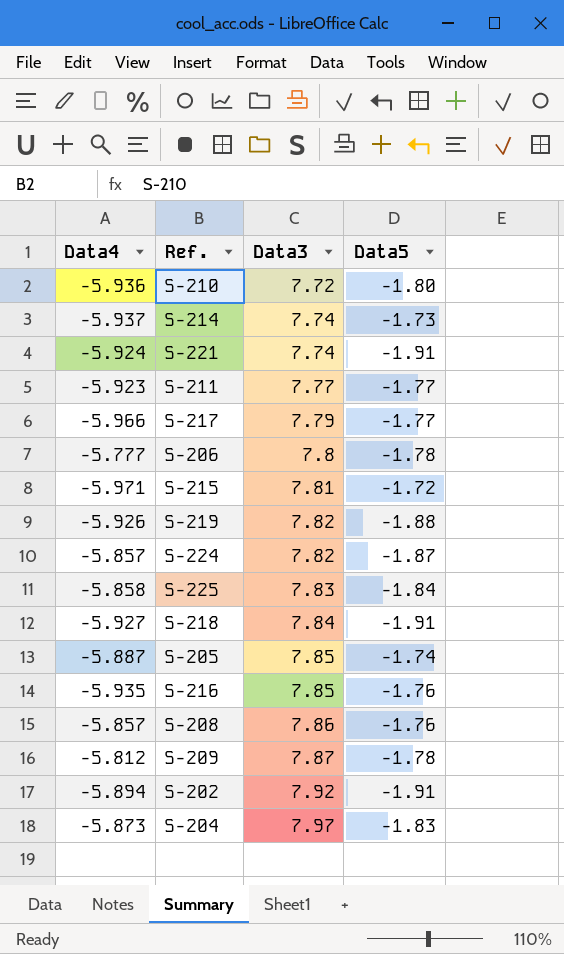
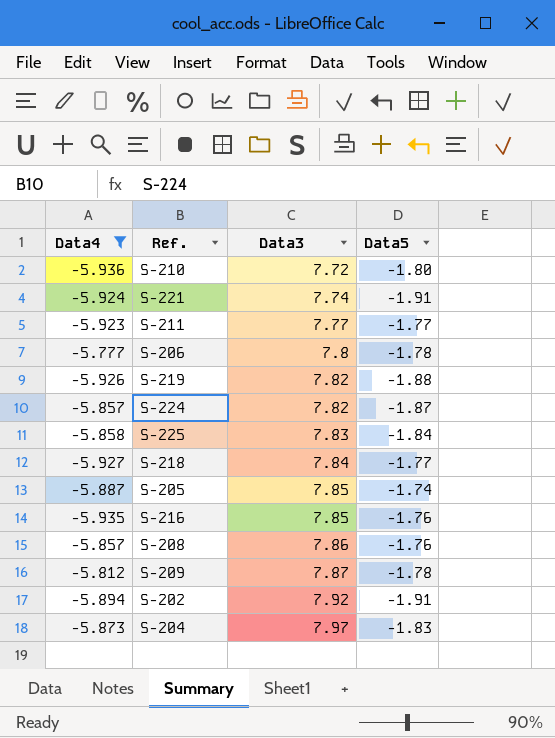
filter: none -> Data4 >= -5.936
S-218 | Data5: -1.91 -> -1.77

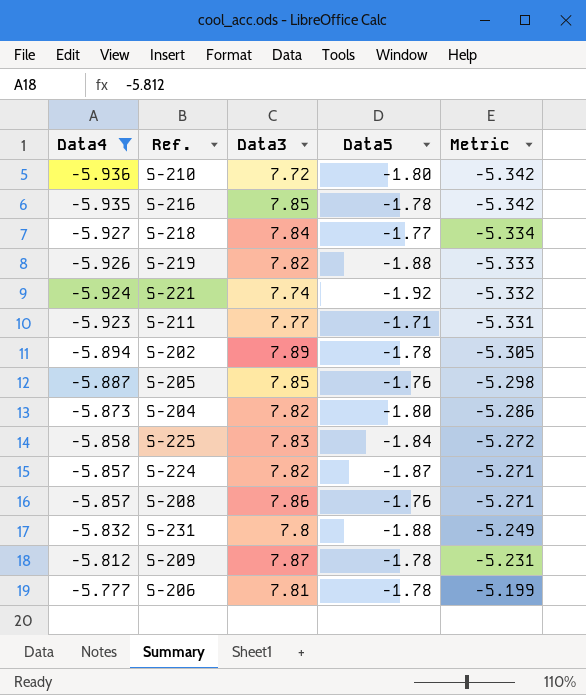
row order: Data3 ascending -> Data4 ascending
column Metric | formula: none -> [Data4] * 0.9
S-216 | Data5: -1.76 -> -1.78
S-221 | Data5: -1.91 -> -1.92
S-211 | Data5: -1.77 -> -1.71
S-202 | Data3: 7.92 -> 7.89
S-202 | Data5: -1.91 -> -1.78
S-205 | Data5: -1.74 -> -1.76
S-204 | Data3: 7.97 -> 7.82
S-204 | Data5: -1.83 -> -1.80
row S-231: none -> -5.832 | 7.8 | -1.88 | -5.249
S-206 | Data3: 7.8 -> 7.81

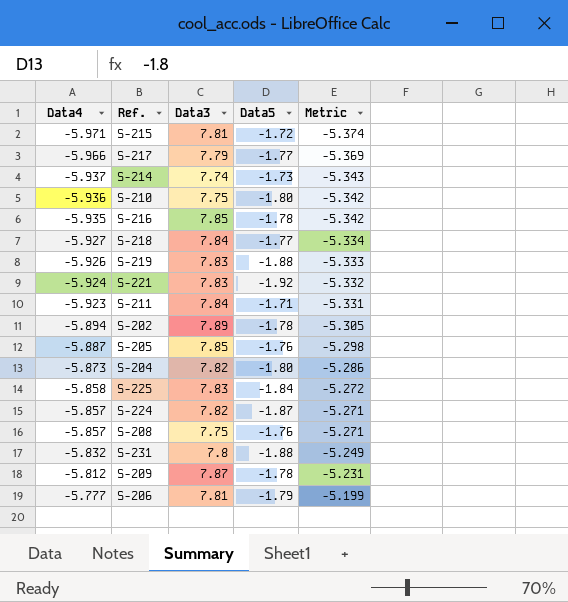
filter: Data4 >= -5.936 -> none
S-210 | Data3: 7.72 -> 7.75
S-219 | Data3: 7.82 -> 7.83
S-221 | Data3: 7.74 -> 7.83
S-211 | Data3: 7.77 -> 7.84
S-208 | Data3: 7.86 -> 7.75
S-206 | Data5: -1.78 -> -1.79

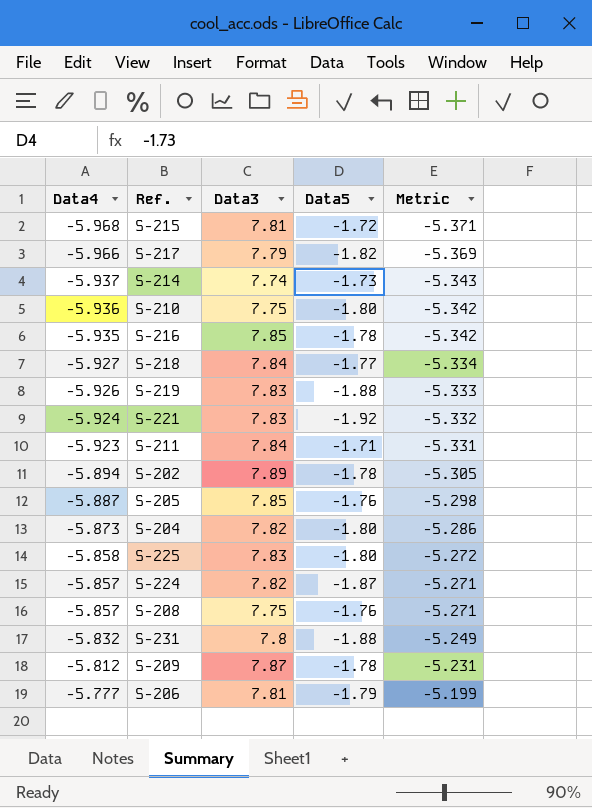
S-215 | Data4: -5.971 -> -5.968
S-215 | Metric: -5.374 -> -5.371
S-217 | Data5: -1.77 -> -1.82
S-225 | Data5: -1.84 -> -1.80

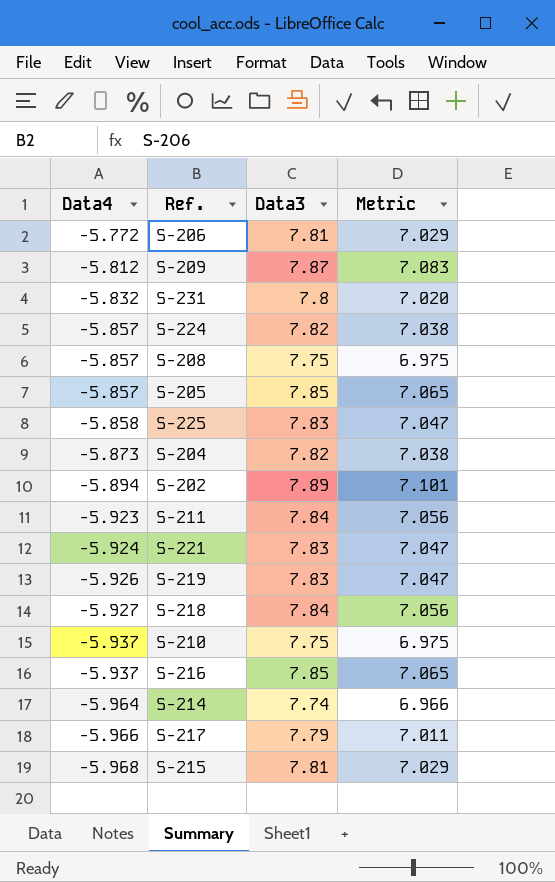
row order: Data4 ascending -> Data4 descending
column Data5 | position: 4 -> none
column Metric | formula: [Data4] * 0.9 -> [Data3] * 0.9
S-206 | Data4: -5.777 -> -5.772
S-205 | Data4: -5.887 -> -5.857
S-210 | Data4: -5.936 -> -5.937
S-216 | Data4: -5.935 -> -5.937
S-214 | Data4: -5.937 -> -5.964

